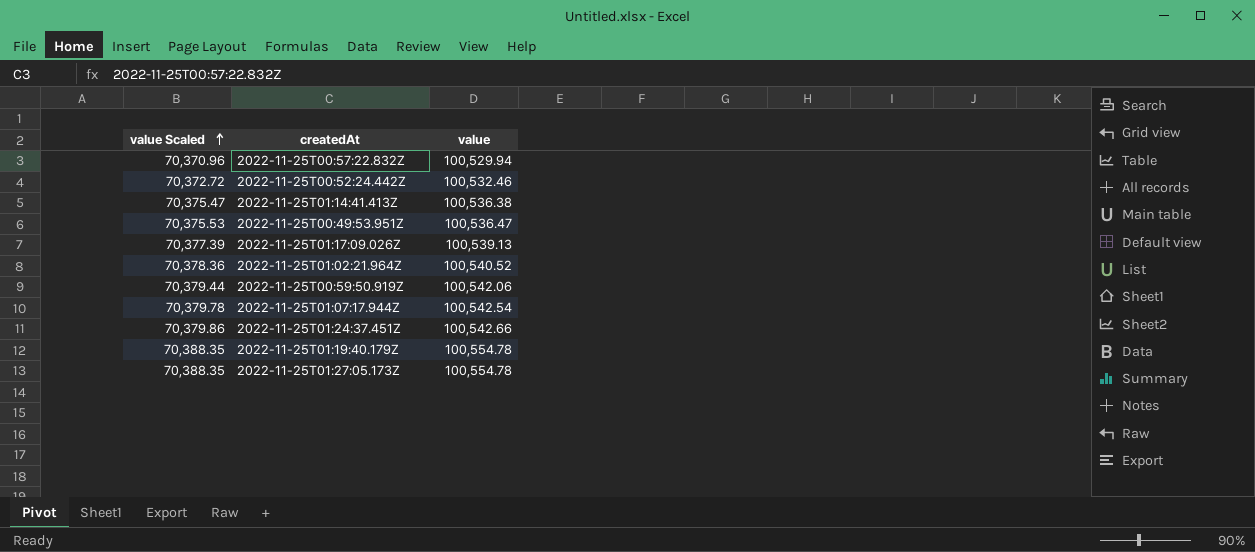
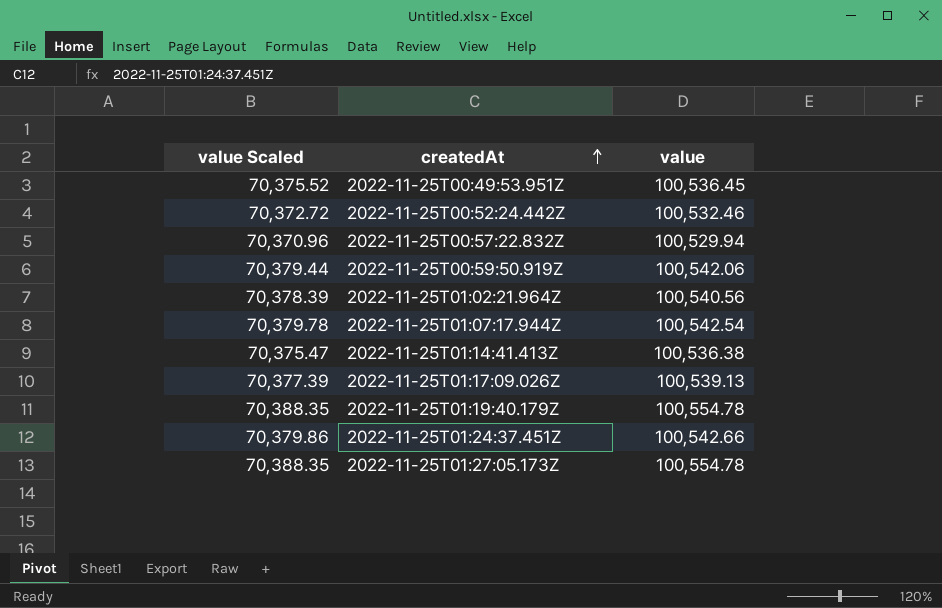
row order: value Scaled ascending -> createdAt ascending
2022-11-25T00:49:53.951Z | value Scaled: 70,375.53 -> 70,375.52
2022-11-25T00:49:53.951Z | value: 100,536.47 -> 100,536.45
2022-11-25T01:02:21.964Z | value Scaled: 70,378.36 -> 70,378.39
2022-11-25T01:02:21.964Z | value: 100,540.52 -> 100,540.56

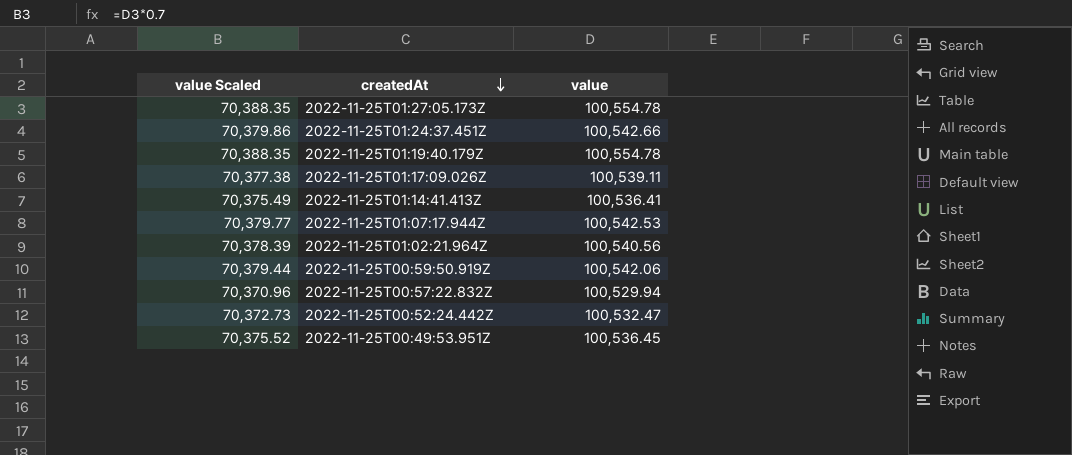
row order: createdAt ascending -> createdAt descending
2022-11-25T01:17:09.026Z | value Scaled: 70,377.39 -> 70,377.38
2022-11-25T01:17:09.026Z | value: 100,539.13 -> 100,539.11
2022-11-25T01:14:41.413Z | value Scaled: 70,375.47 -> 70,375.49
2022-11-25T01:14:41.413Z | value: 100,536.38 -> 100,536.41
2022-11-25T01:07:17.944Z | value Scaled: 70,379.78 -> 70,379.77
2022-11-25T01:07:17.944Z | value: 100,542.54 -> 100,542.53
2022-11-25T00:52:24.442Z | value Scaled: 70,372.72 -> 70,372.73
2022-11-25T00:52:24.442Z | value: 100,532.46 -> 100,532.47

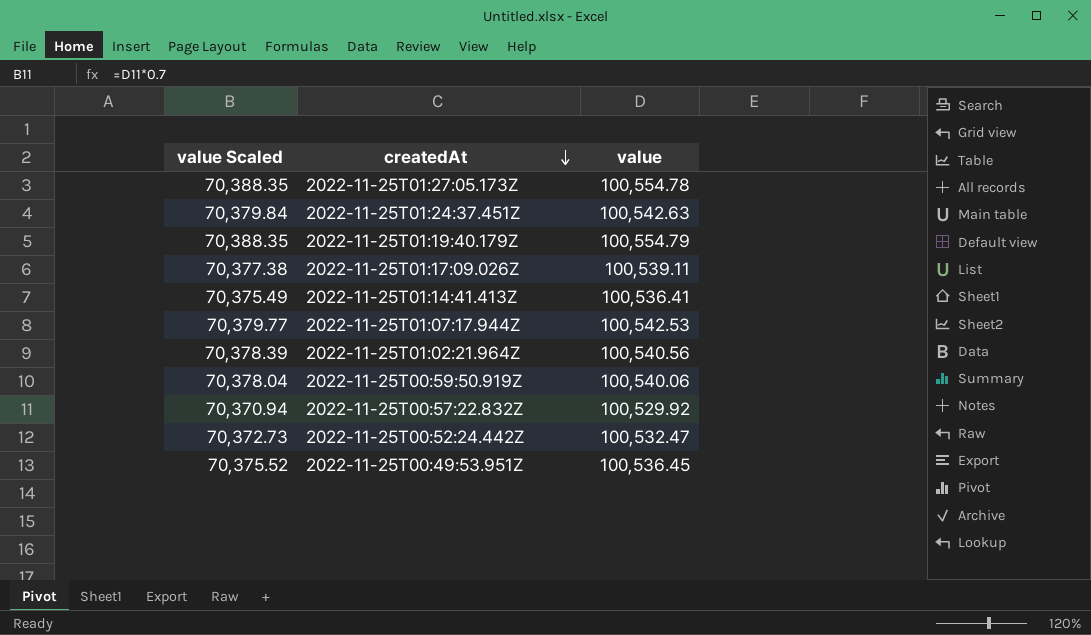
2022-11-25T01:24:37.451Z | value Scaled: 70,379.86 -> 70,379.84
2022-11-25T01:24:37.451Z | value: 100,542.66 -> 100,542.63
2022-11-25T01:19:40.179Z | value: 100,554.78 -> 100,554.79
2022-11-25T00:59:50.919Z | value Scaled: 70,379.44 -> 70,378.04
2022-11-25T00:59:50.919Z | value: 100,542.06 -> 100,540.06
2022-11-25T00:57:22.832Z | value Scaled: 70,370.96 -> 70,370.94
2022-11-25T00:57:22.832Z | value: 100,529.94 -> 100,529.92

